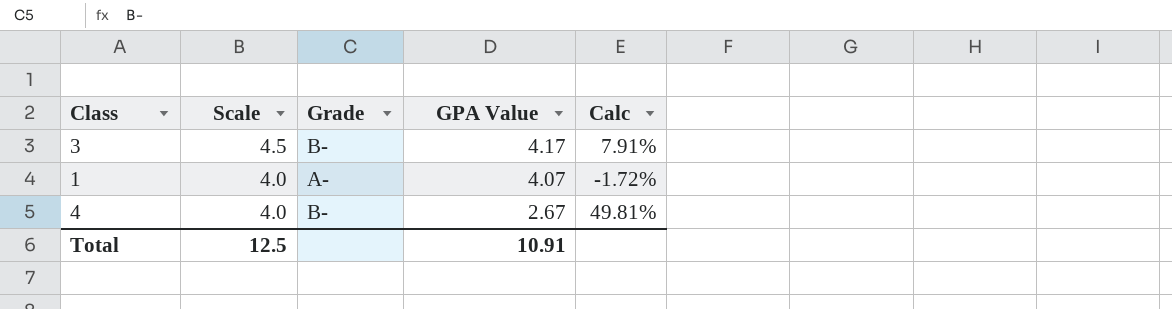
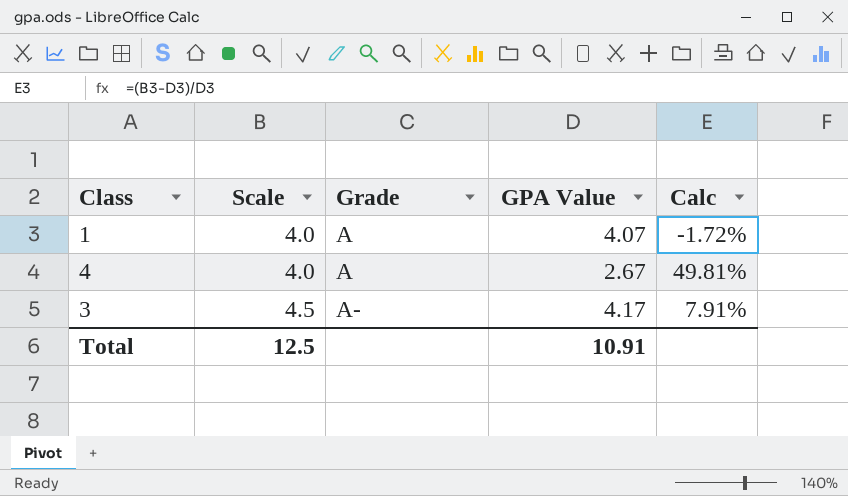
row order: Scale descending -> Scale ascending
1 | Grade: A- -> A
4 | Grade: B- -> A
3 | Grade: B- -> A-

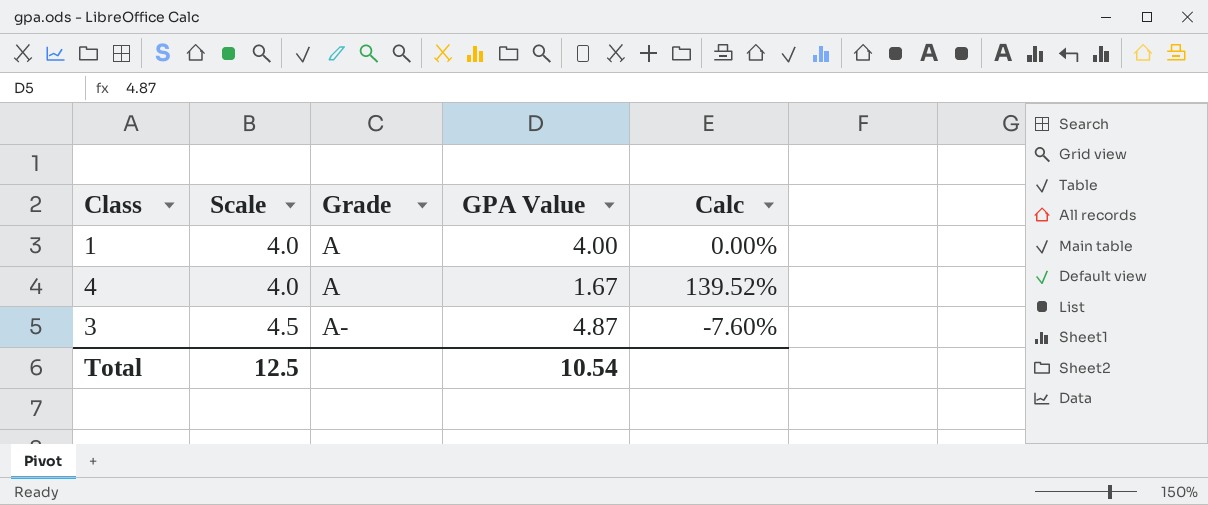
1 | GPA Value: 4.07 -> 4.00
1 | Calc: -1.72% -> 0.00%
4 | GPA Value: 2.67 -> 1.67
4 | Calc: 49.81% -> 139.52%
3 | GPA Value: 4.17 -> 4.87
3 | Calc: 7.91% -> -7.60%
Total | GPA Value: 10.91 -> 10.54

